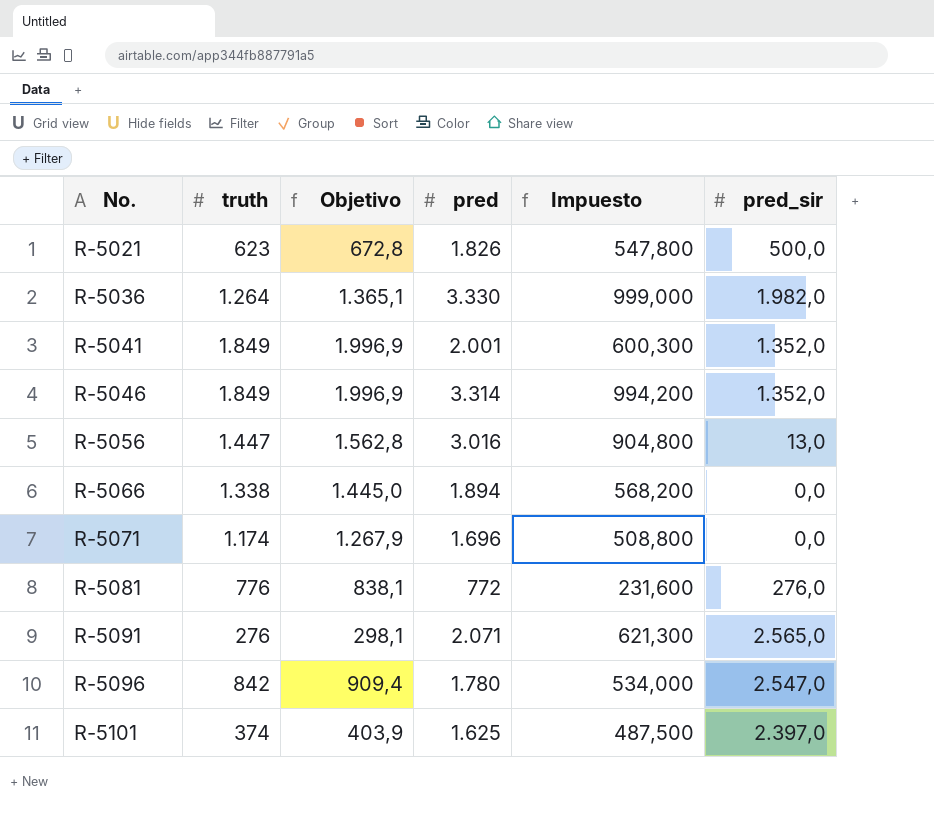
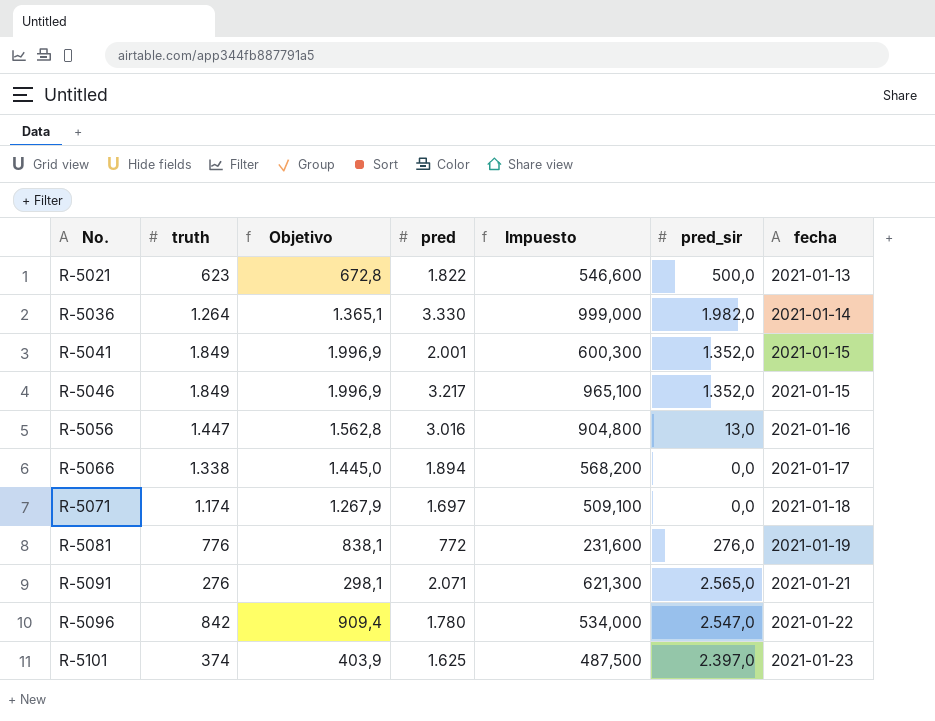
column fecha | position: none -> 7
R-5021 | pred: 1.826 -> 1.822
R-5021 | Impuesto: 547,800 -> 546,600
R-5046 | pred: 3.314 -> 3.217
R-5046 | Impuesto: 994,200 -> 965,100
R-5071 | pred: 1.696 -> 1.697
R-5071 | Impuesto: 508,800 -> 509,100

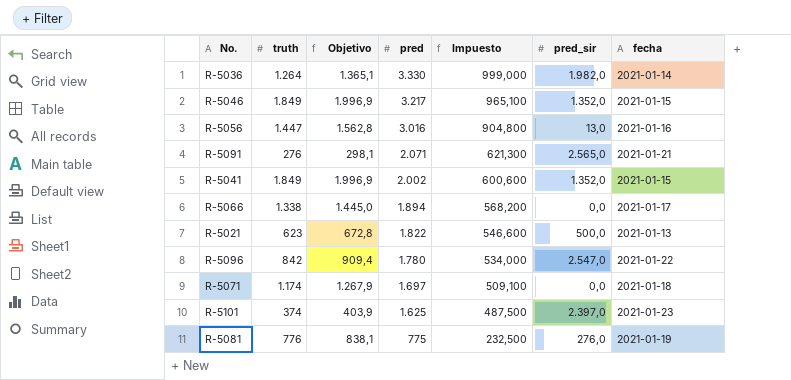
row order: No. ascending -> pred descending
R-5041 | pred: 2.001 -> 2.002
R-5041 | Impuesto: 600,300 -> 600,600
R-5081 | pred: 772 -> 775
R-5081 | Impuesto: 231,600 -> 232,500

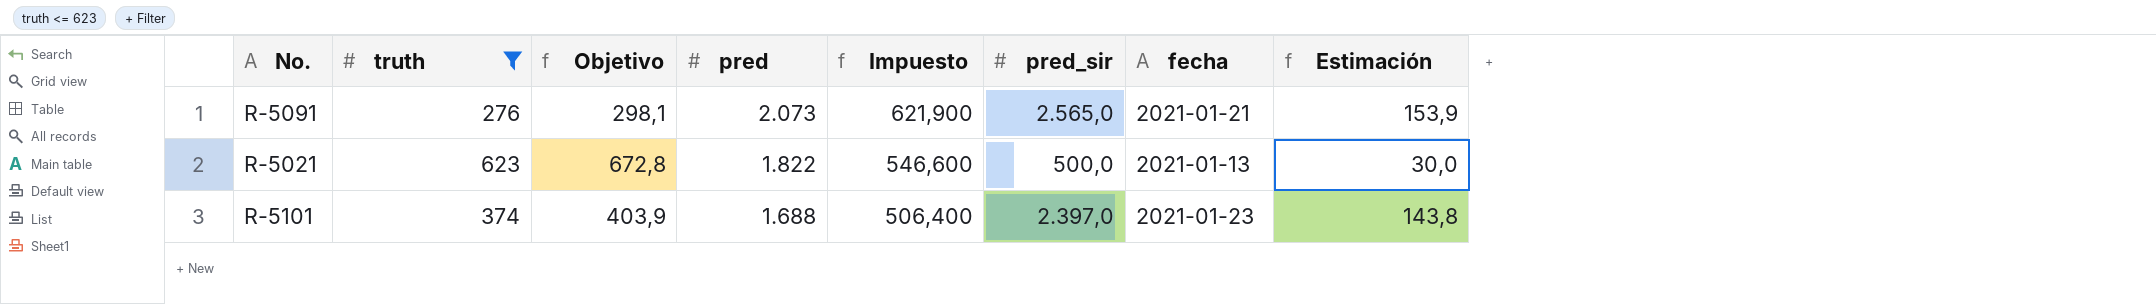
filter: none -> truth <= 623
column Estimación | formula: none -> [pred_sir] * 0,06
R-5091 | pred: 2.071 -> 2.073
R-5091 | Impuesto: 621,300 -> 621,900
R-5101 | pred: 1.625 -> 1.688
R-5101 | Impuesto: 487,500 -> 506,400

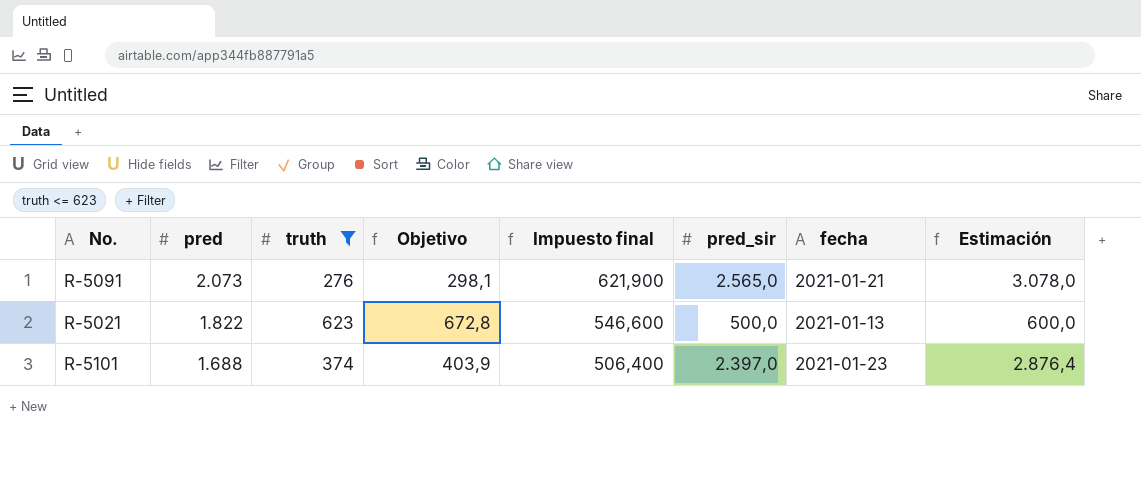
column pred | position: 4 -> 2
column name: Impuesto -> Impuesto final
column Estimación | formula: [pred_sir] * 0,06 -> [pred_sir] * 1,2

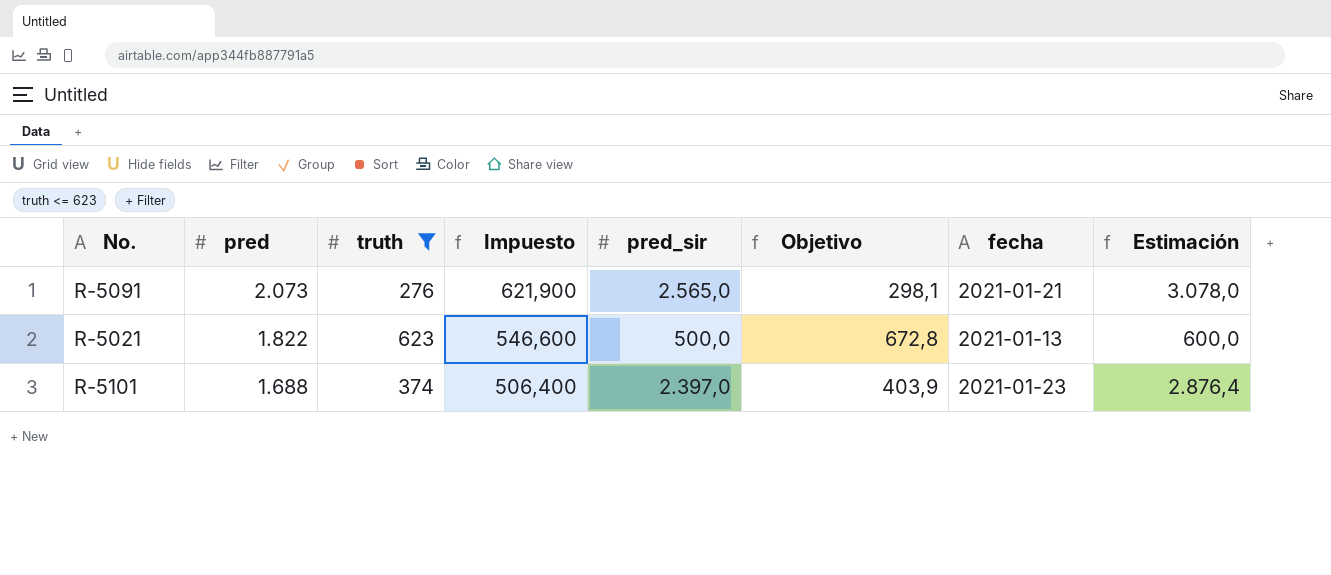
column name: Impuesto final -> Impuesto
column Objetivo | position: 4 -> 6

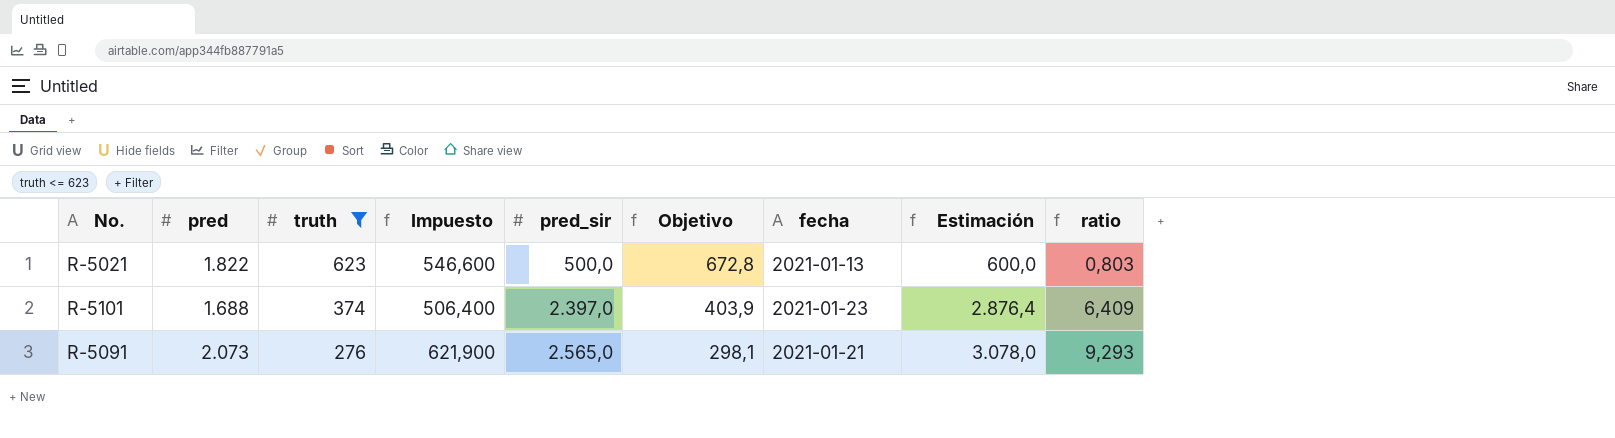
row order: pred descending -> truth descending
column ratio | formula: none -> [pred_sir] / [truth]

